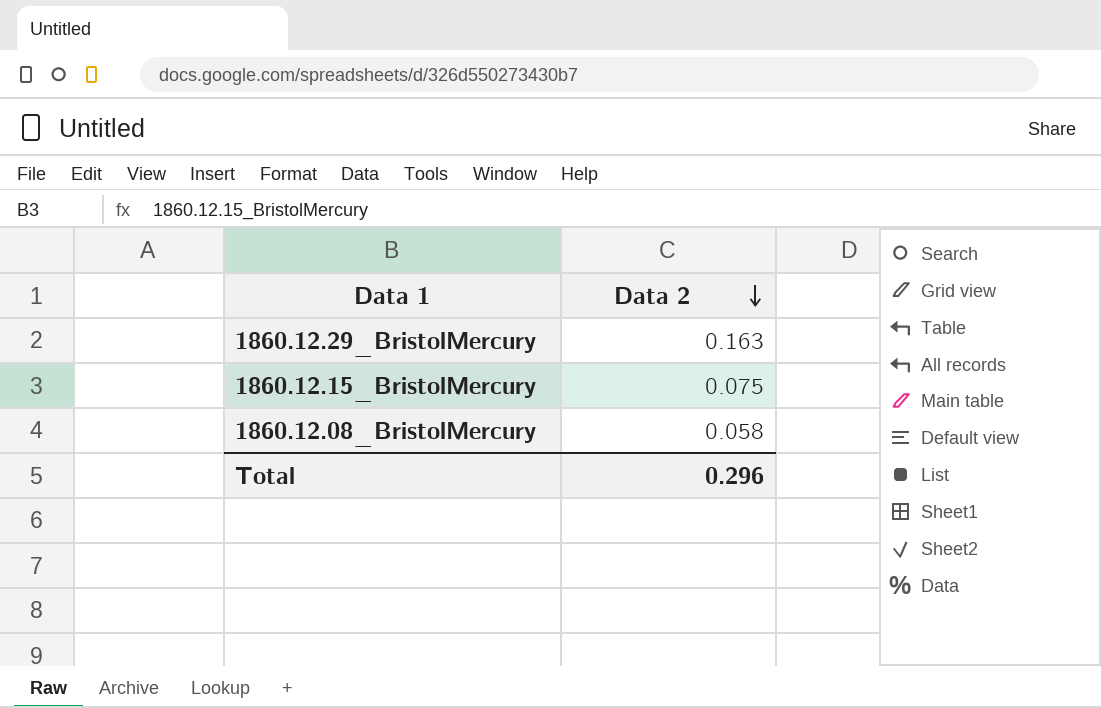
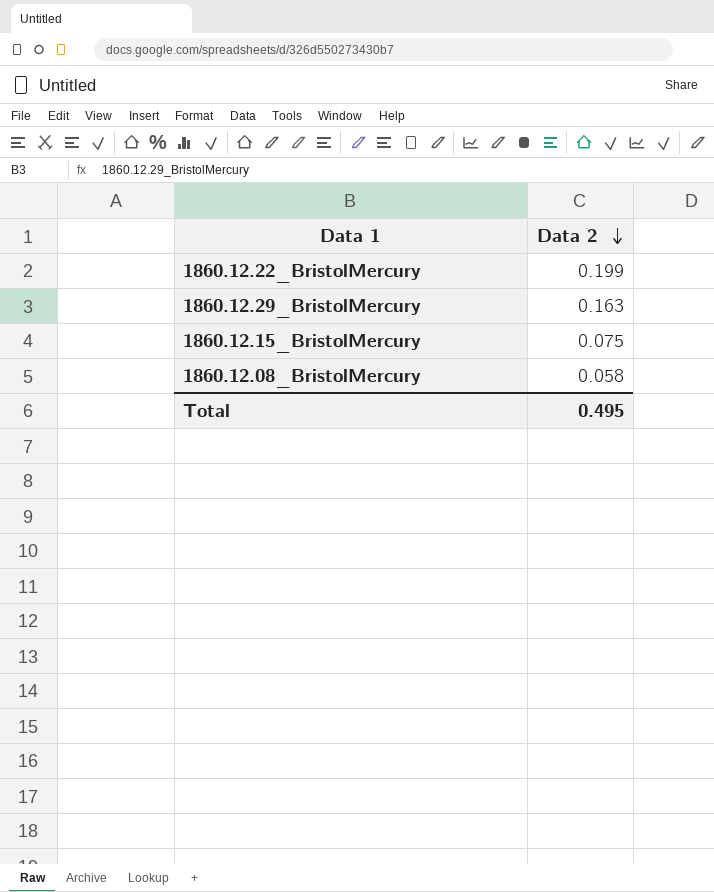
row 1860.12.22_BristolMercury: none -> 0.199
Total | Data 2: 0.296 -> 0.495

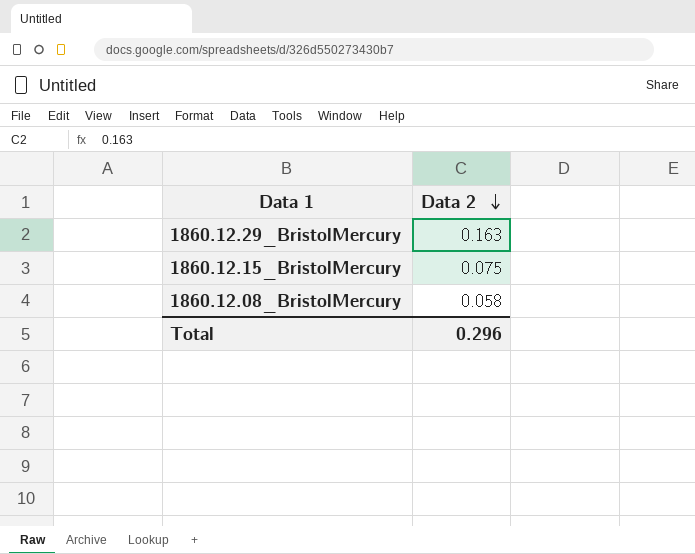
row 1860.12.22_BristolMercury: 0.199 -> none
Total | Data 2: 0.495 -> 0.296

